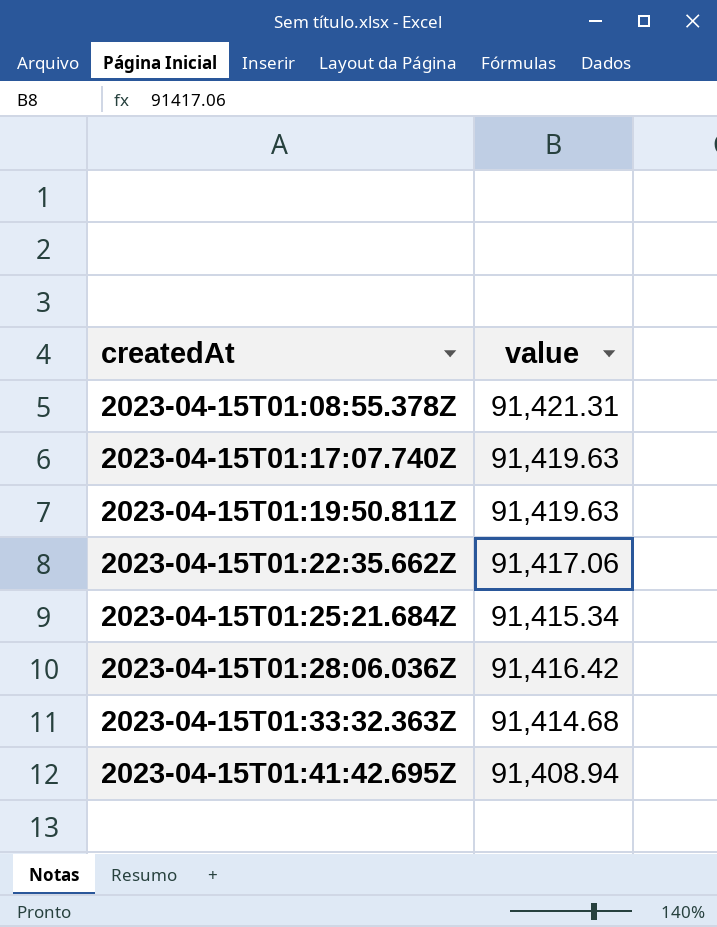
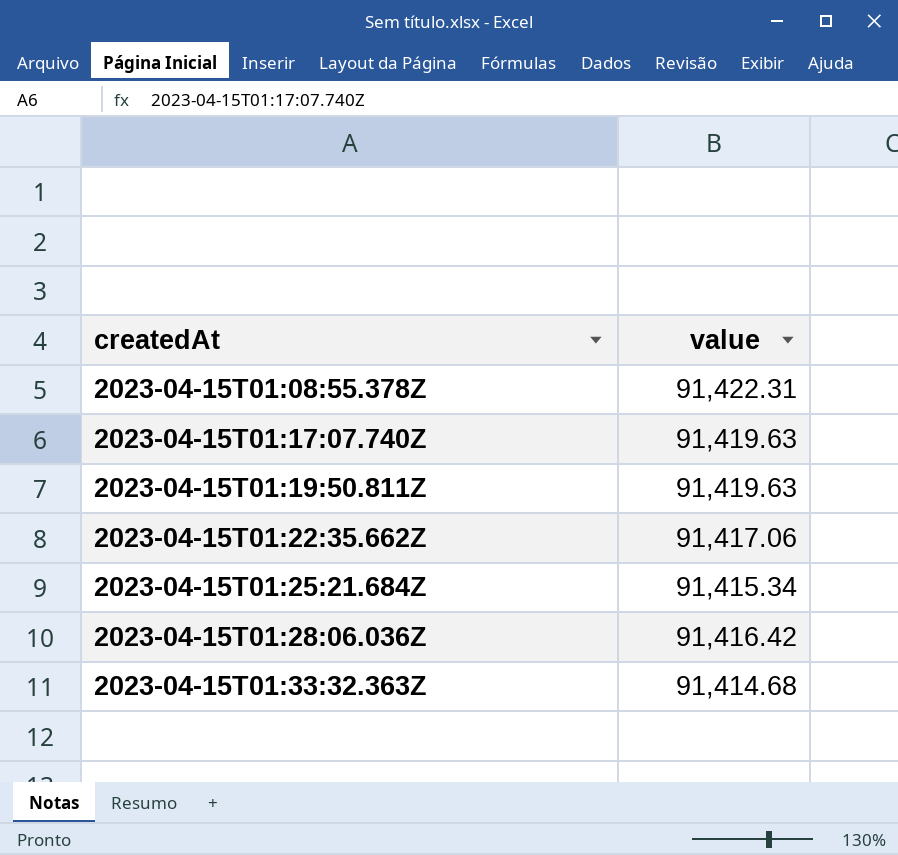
row 2023-04-15T01:41:42.695Z: 91,408.94 -> none
2023-04-15T01:08:55.378Z | value: 91,421.31 -> 91,422.31

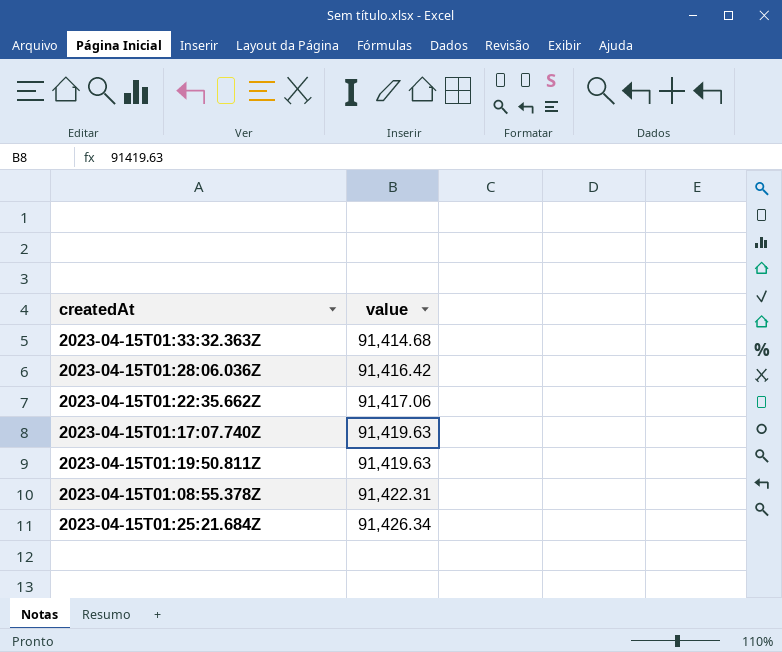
row order: createdAt ascending -> value ascending
2023-04-15T01:25:21.684Z | value: 91,415.34 -> 91,426.34

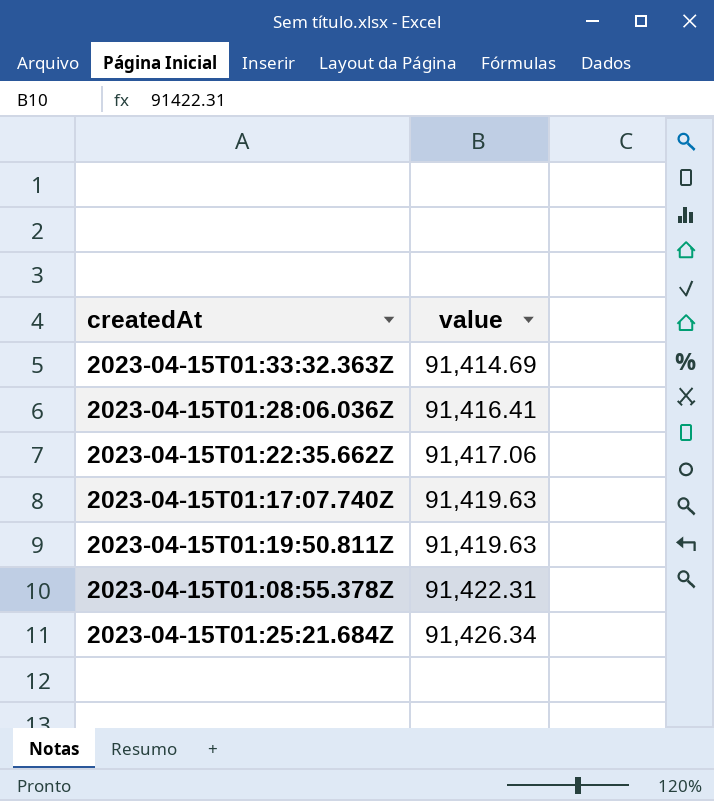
2023-04-15T01:33:32.363Z | value: 91,414.68 -> 91,414.69
2023-04-15T01:28:06.036Z | value: 91,416.42 -> 91,416.41

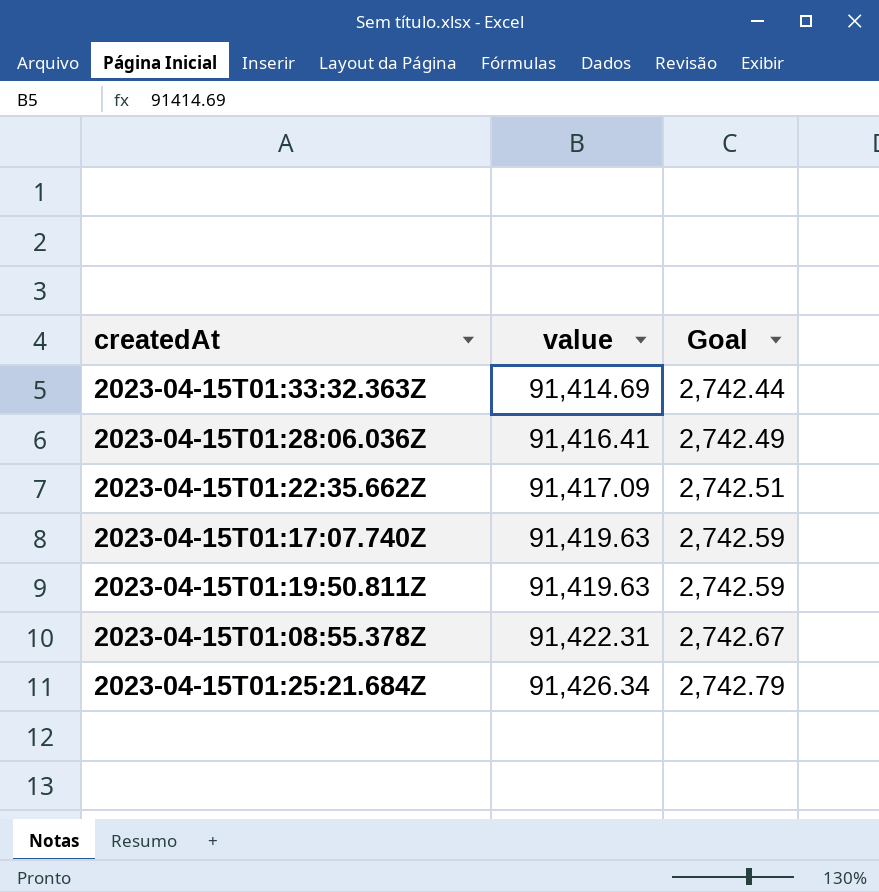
column Goal | formula: none -> [value] * 0.03
2023-04-15T01:22:35.662Z | value: 91,417.06 -> 91,417.09

